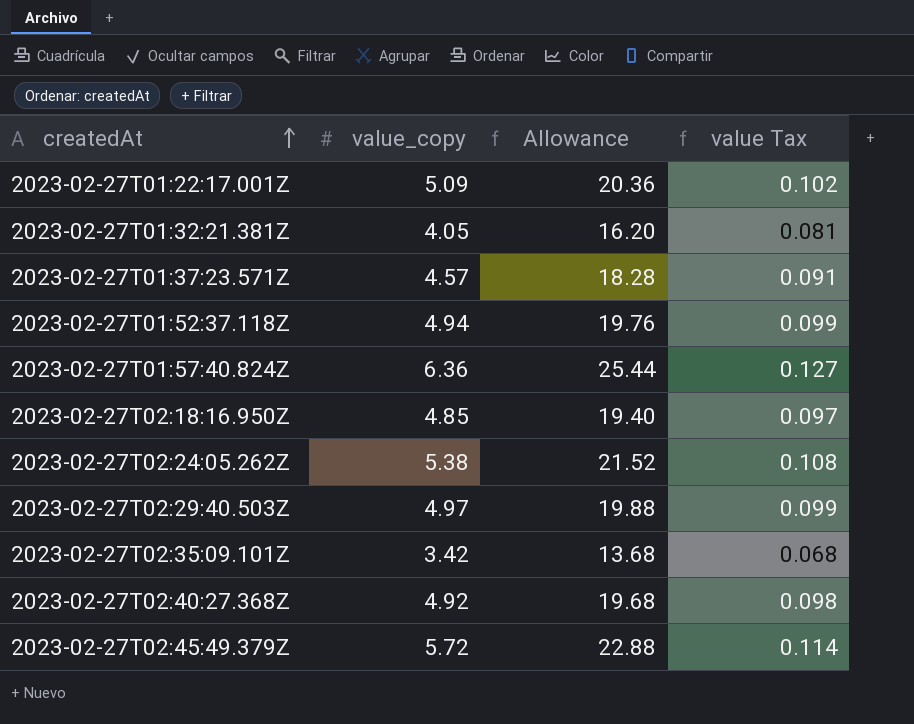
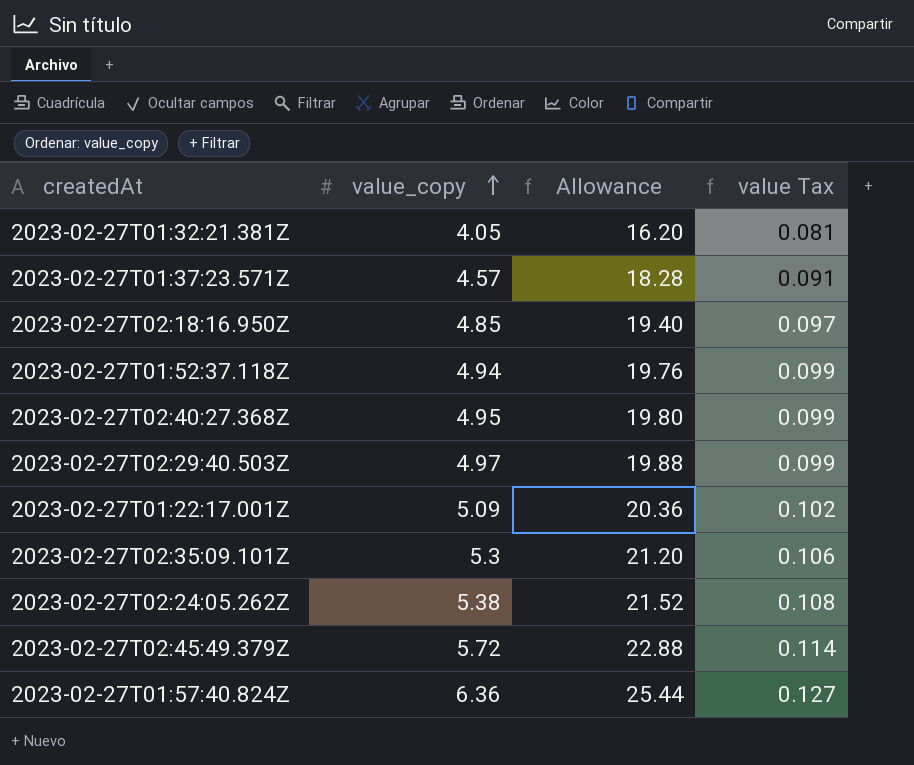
row order: createdAt ascending -> value_copy ascending
2023-02-27T02:40:27.368Z | value_copy: 4.92 -> 4.95
2023-02-27T02:40:27.368Z | Allowance: 19.68 -> 19.80
2023-02-27T02:40:27.368Z | value Tax: 0.098 -> 0.099
2023-02-27T02:35:09.101Z | value_copy: 3.42 -> 5.3
2023-02-27T02:35:09.101Z | Allowance: 13.68 -> 21.20
2023-02-27T02:35:09.101Z | value Tax: 0.068 -> 0.106

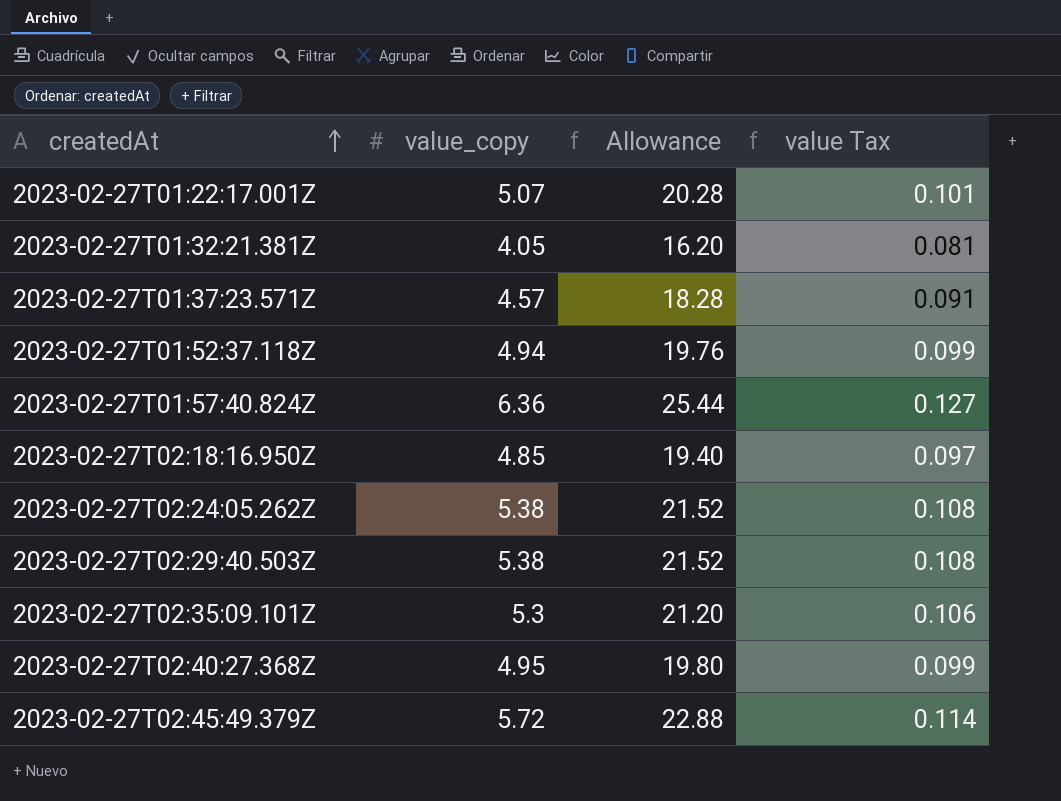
row order: value_copy ascending -> createdAt ascending
2023-02-27T01:22:17.001Z | value_copy: 5.09 -> 5.07
2023-02-27T01:22:17.001Z | Allowance: 20.36 -> 20.28
2023-02-27T01:22:17.001Z | value Tax: 0.102 -> 0.101
2023-02-27T02:29:40.503Z | value_copy: 4.97 -> 5.38
2023-02-27T02:29:40.503Z | Allowance: 19.88 -> 21.52
2023-02-27T02:29:40.503Z | value Tax: 0.099 -> 0.108

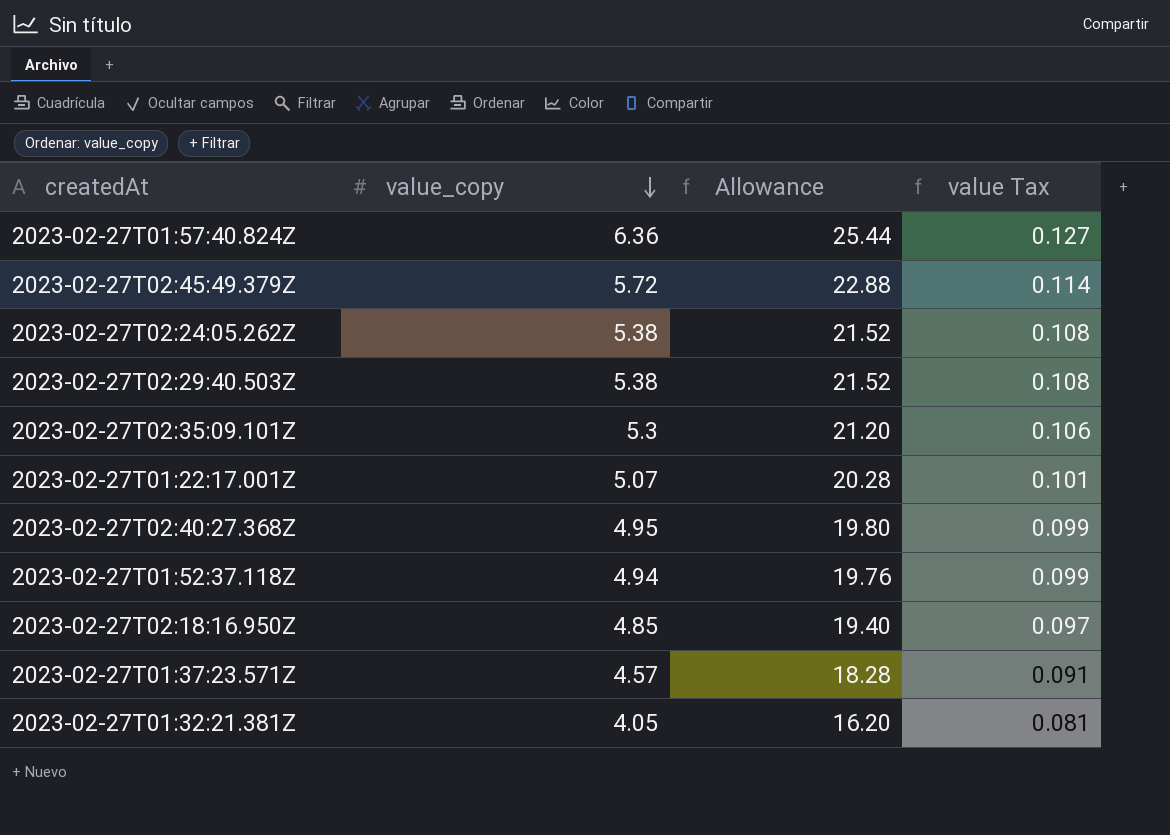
row order: createdAt ascending -> value_copy descending

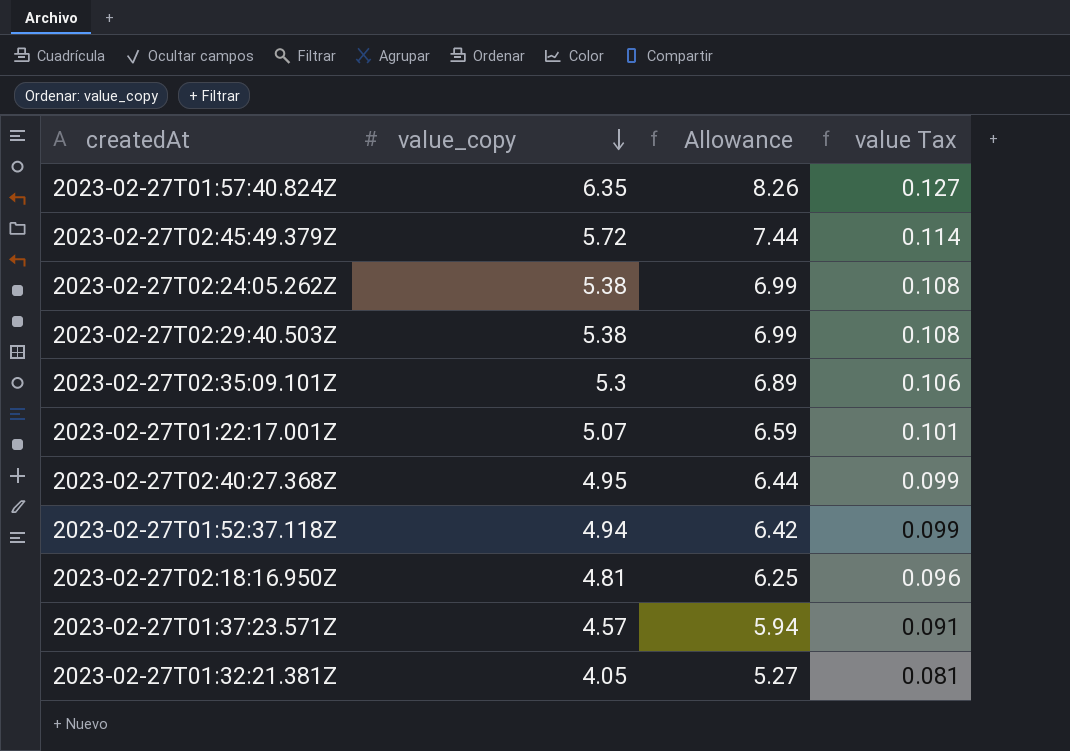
column Allowance | formula: [value_copy] * 4 -> [value_copy] * 1.3
2023-02-27T01:57:40.824Z | value_copy: 6.36 -> 6.35
2023-02-27T02:18:16.950Z | value_copy: 4.85 -> 4.81
2023-02-27T02:18:16.950Z | value Tax: 0.097 -> 0.096

